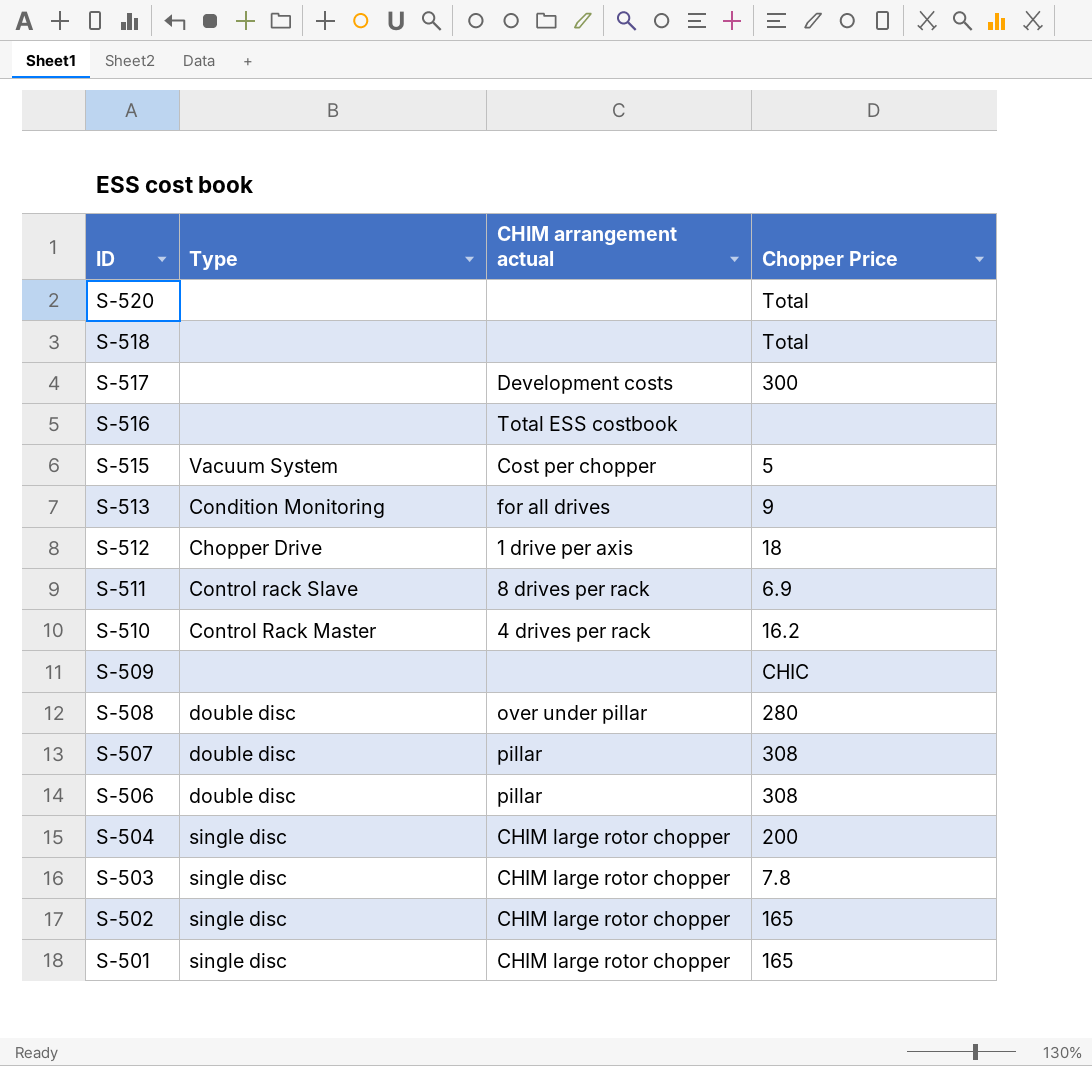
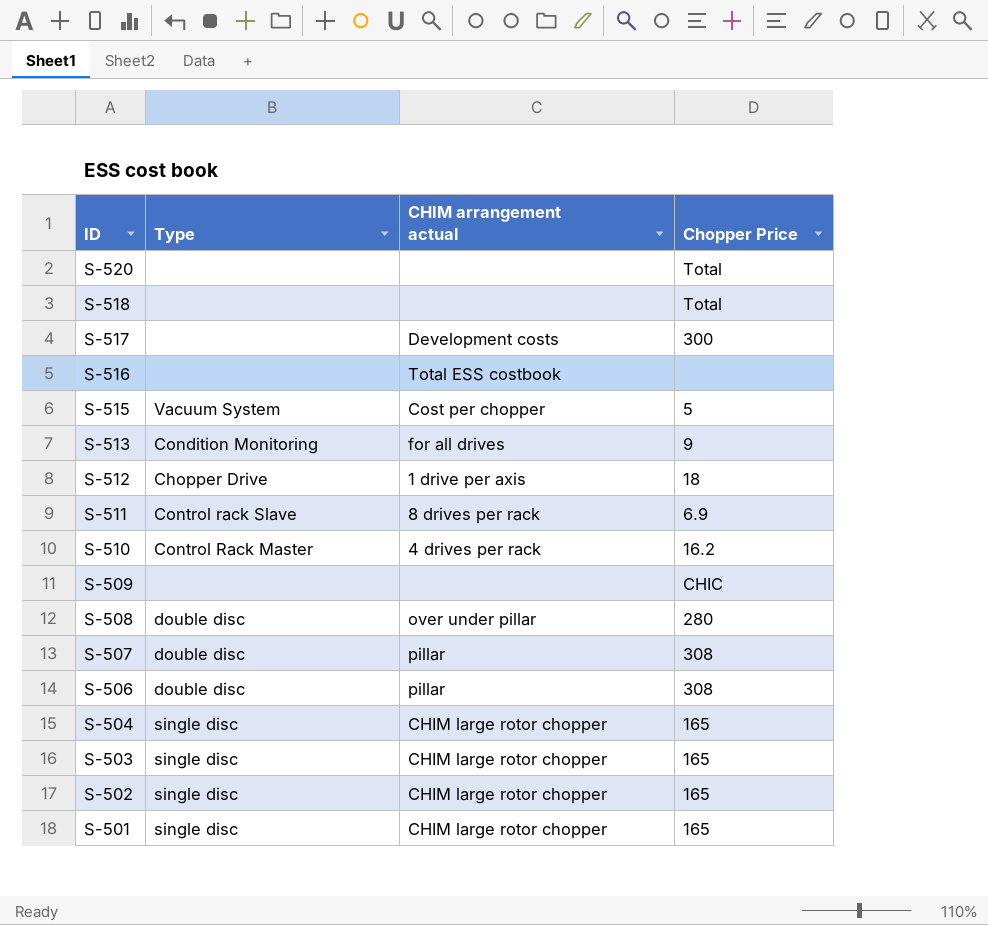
S-504 | Chopper Price: 200 -> 165
S-503 | Chopper Price: 7.8 -> 165

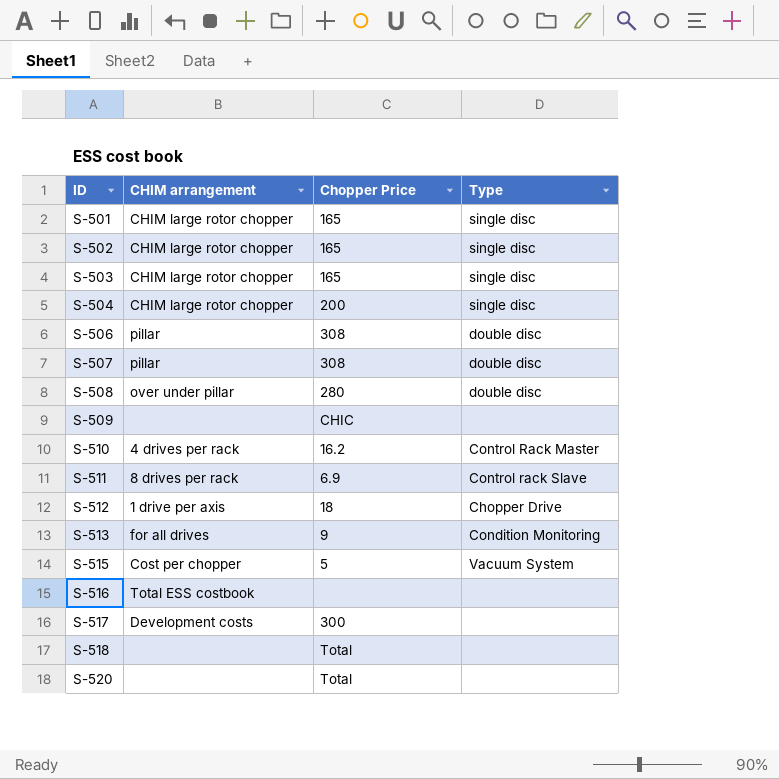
row order: ID descending -> ID ascending
column name: CHIM arrangement actual -> CHIM arrangement
column Type | position: 2 -> 4
S-504 | Chopper Price: 165 -> 200

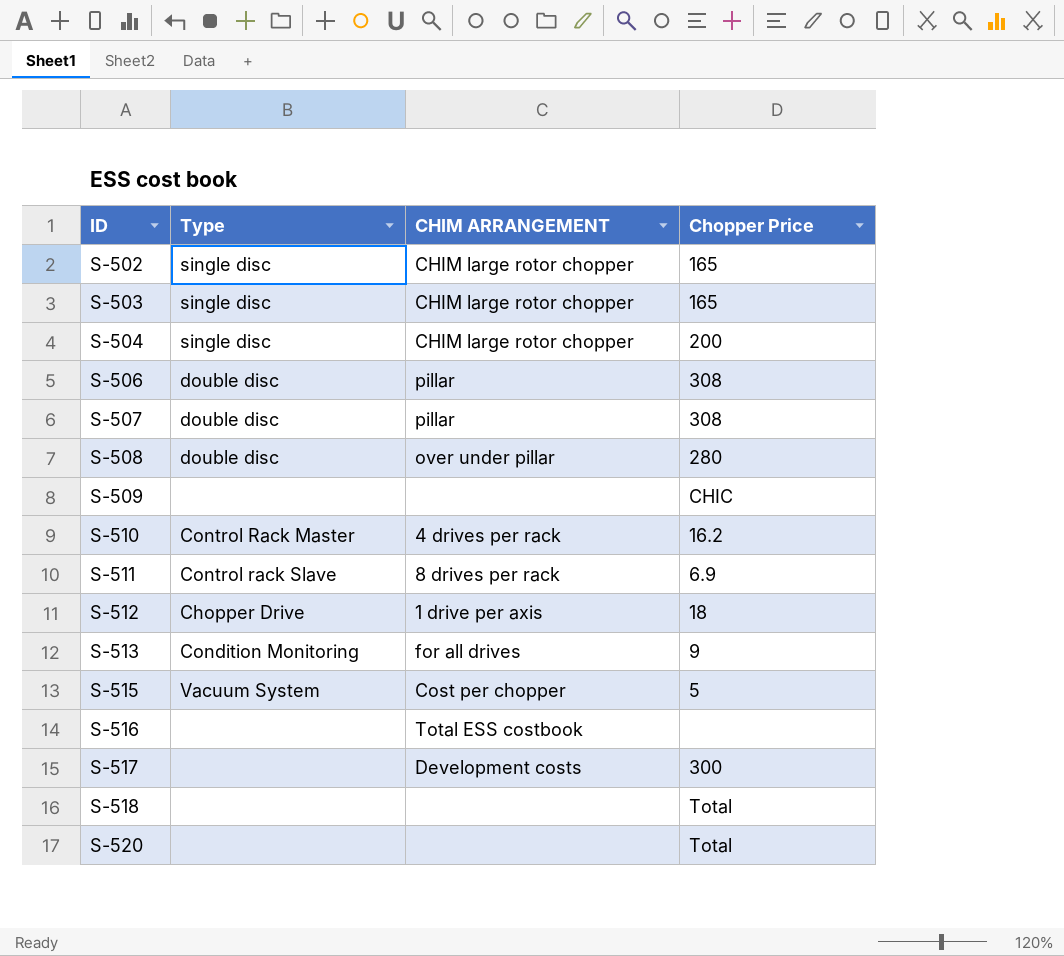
column Type | position: 4 -> 2
column name: CHIM arrangement -> CHIM ARRANGEMENT
row S-501: CHIM large rotor chopper | 165 | single disc -> none

